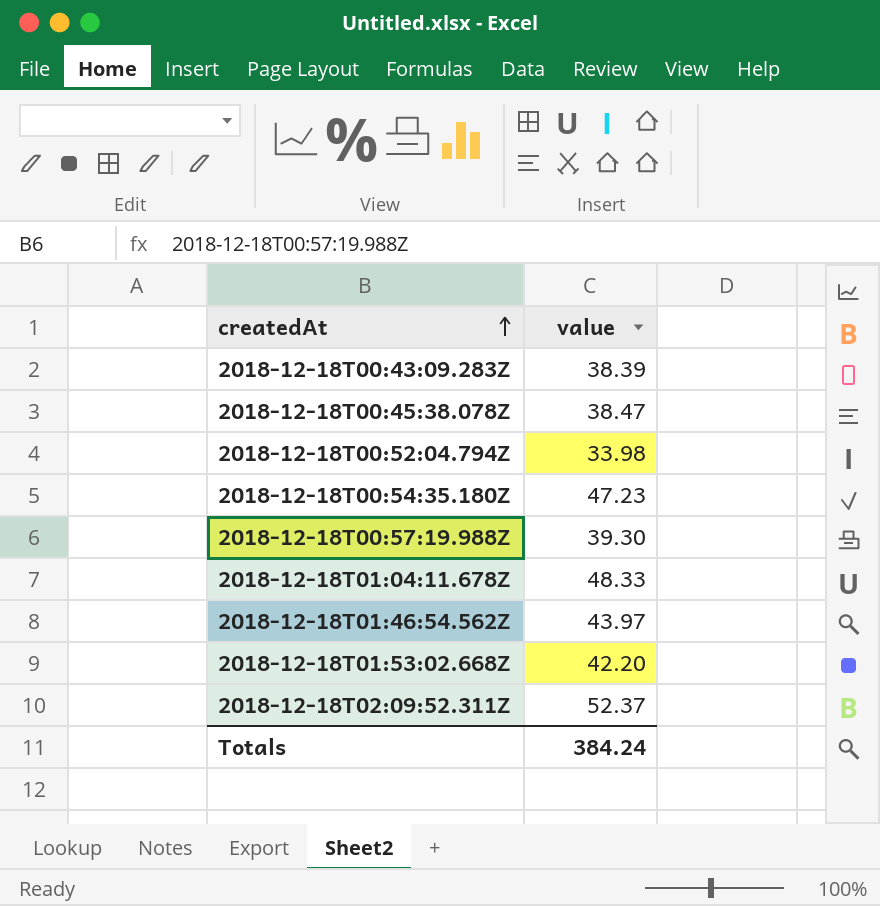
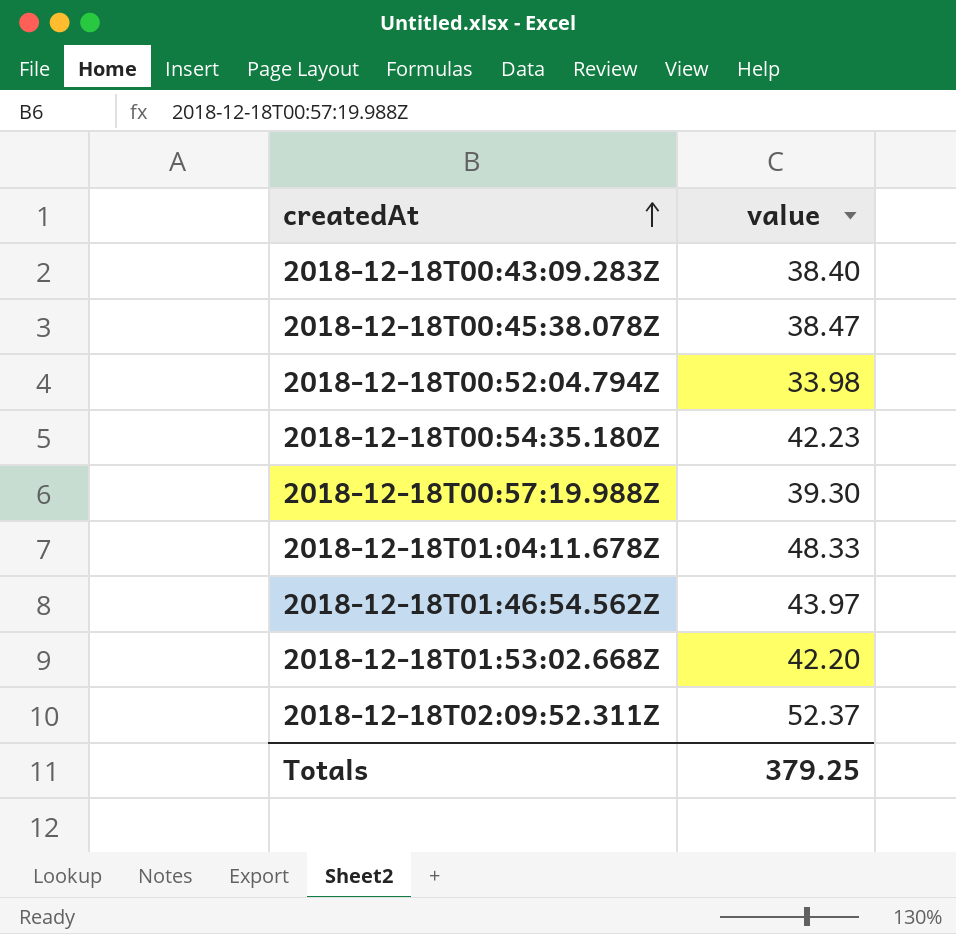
2018-12-18T00:43:09.283Z | value: 38.39 -> 38.40
2018-12-18T00:54:35.180Z | value: 47.23 -> 42.23
Totals | value: 384.24 -> 379.25

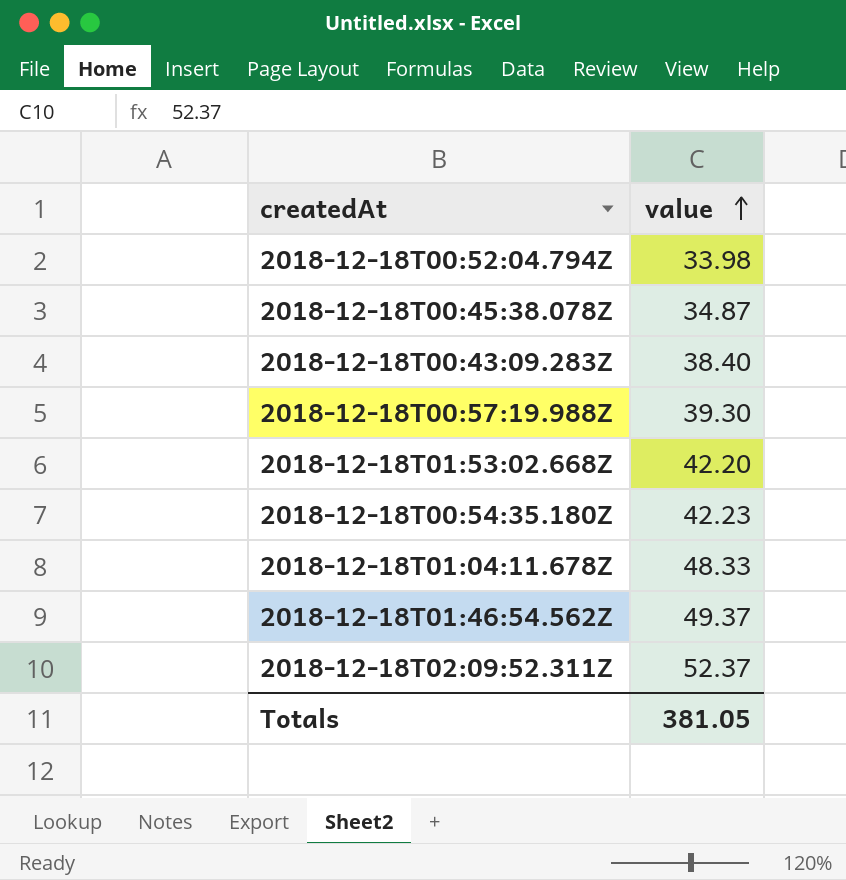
row order: createdAt ascending -> value ascending
2018-12-18T00:45:38.078Z | value: 38.47 -> 34.87
2018-12-18T01:46:54.562Z | value: 43.97 -> 49.37
Totals | value: 379.25 -> 381.05

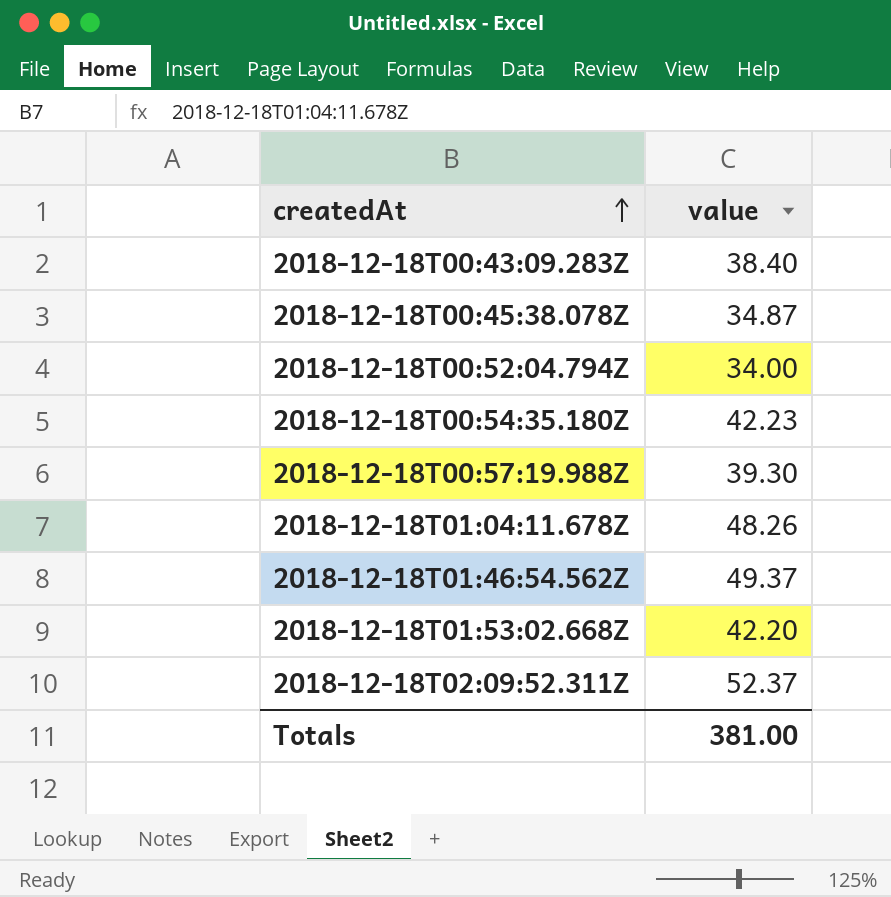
row order: value ascending -> createdAt ascending
2018-12-18T00:52:04.794Z | value: 33.98 -> 34.00
2018-12-18T01:04:11.678Z | value: 48.33 -> 48.26
Totals | value: 381.05 -> 381.00

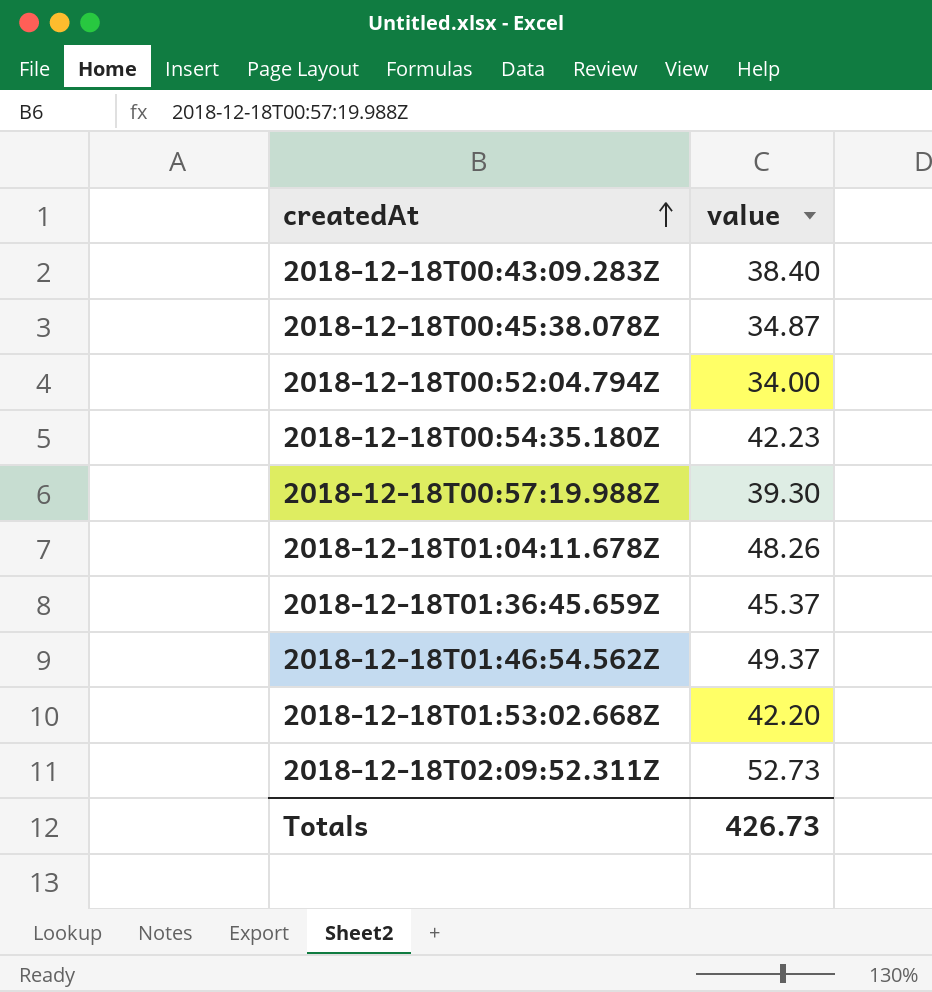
row 2018-12-18T01:36:45.659Z: none -> 45.37
2018-12-18T02:09:52.311Z | value: 52.37 -> 52.73
Totals | value: 381.00 -> 426.73

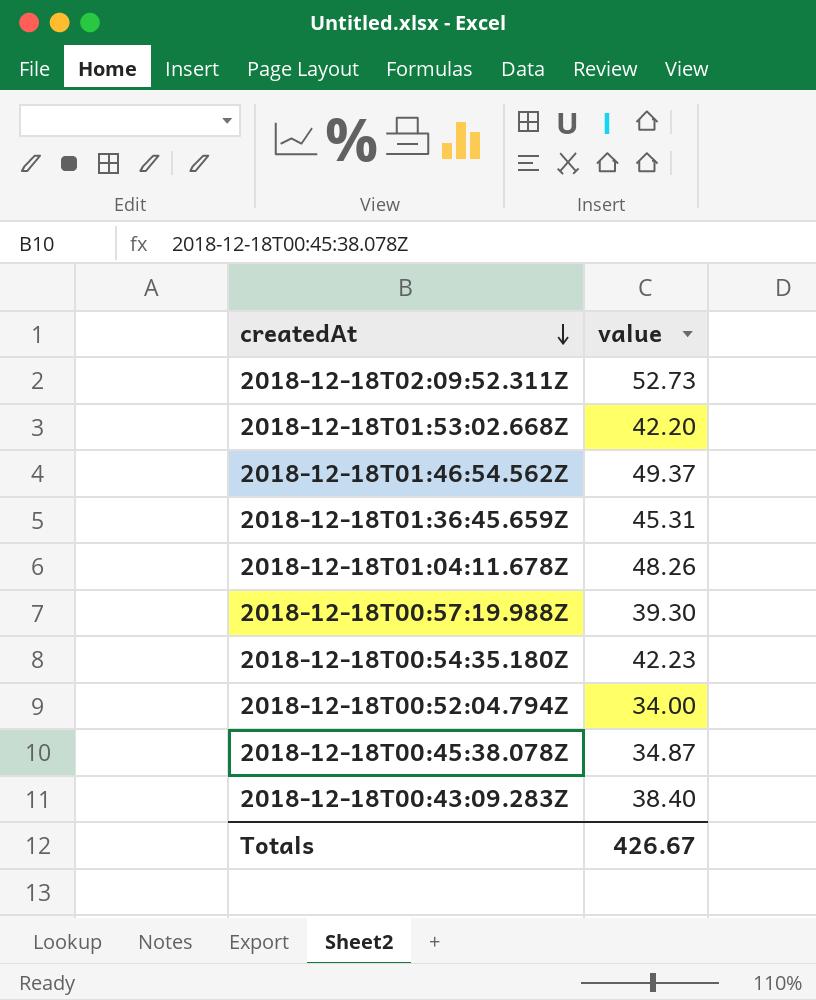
row order: createdAt ascending -> createdAt descending
2018-12-18T01:36:45.659Z | value: 45.37 -> 45.31
Totals | value: 426.73 -> 426.67

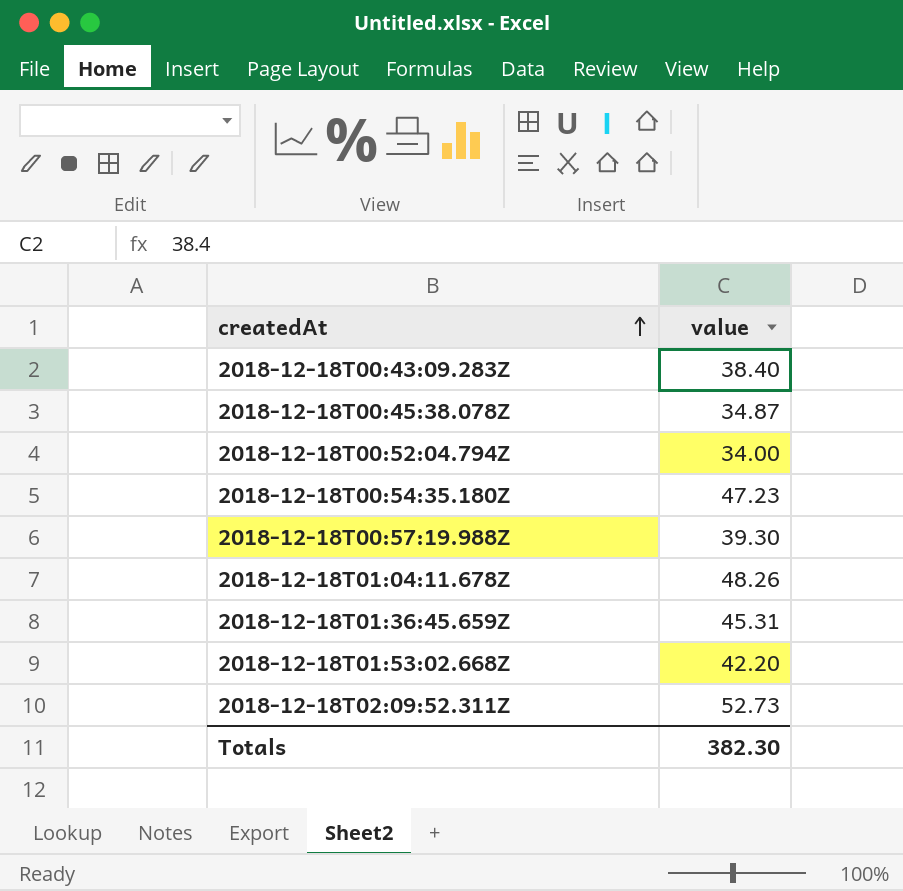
row order: createdAt descending -> createdAt ascending
row 2018-12-18T01:46:54.562Z: 49.37 -> none
2018-12-18T00:54:35.180Z | value: 42.23 -> 47.23
Totals | value: 426.67 -> 382.30

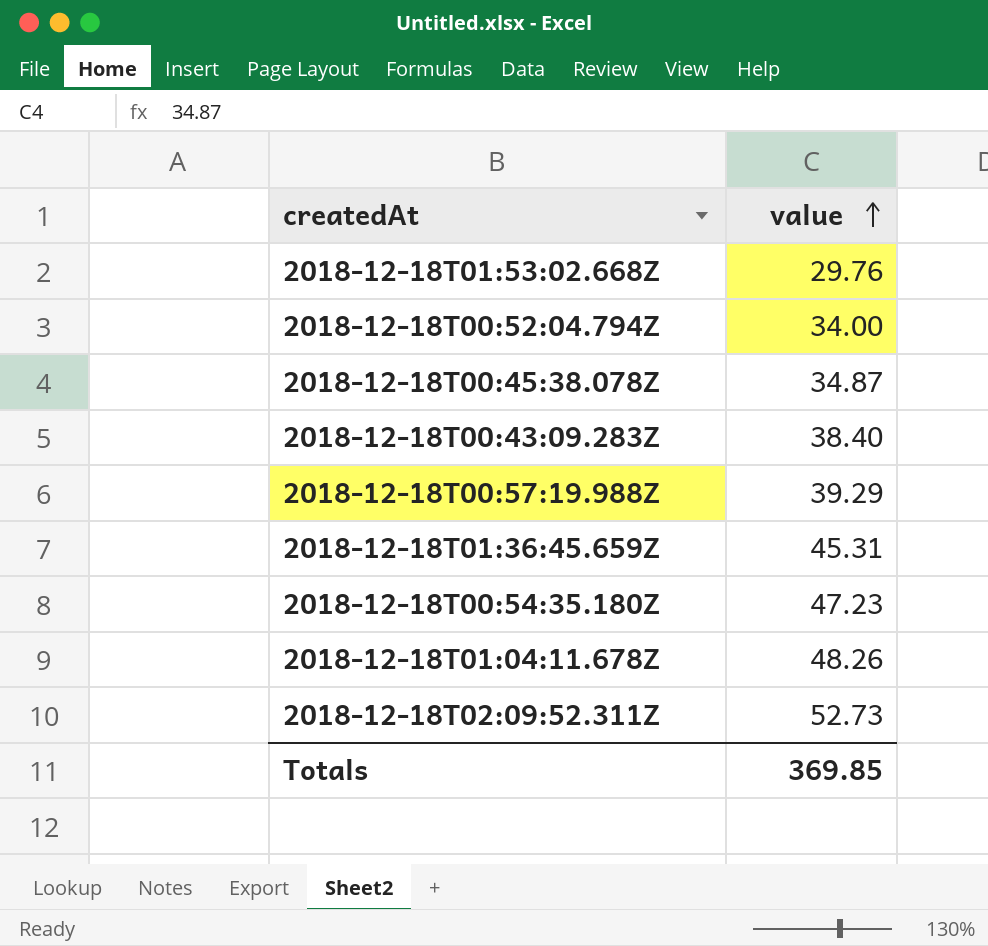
row order: createdAt ascending -> value ascending
2018-12-18T01:53:02.668Z | value: 42.20 -> 29.76
2018-12-18T00:57:19.988Z | value: 39.30 -> 39.29
Totals | value: 382.30 -> 369.85

